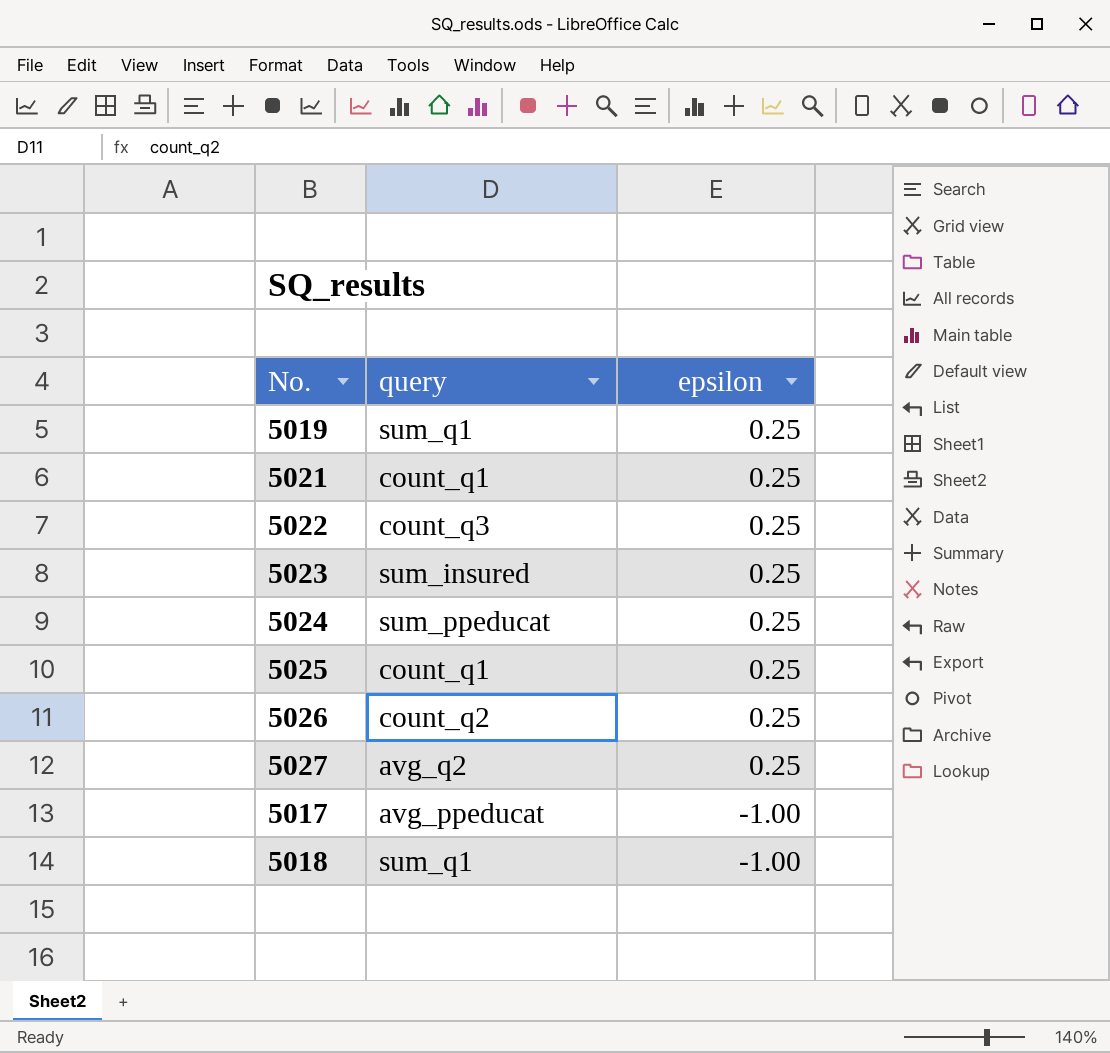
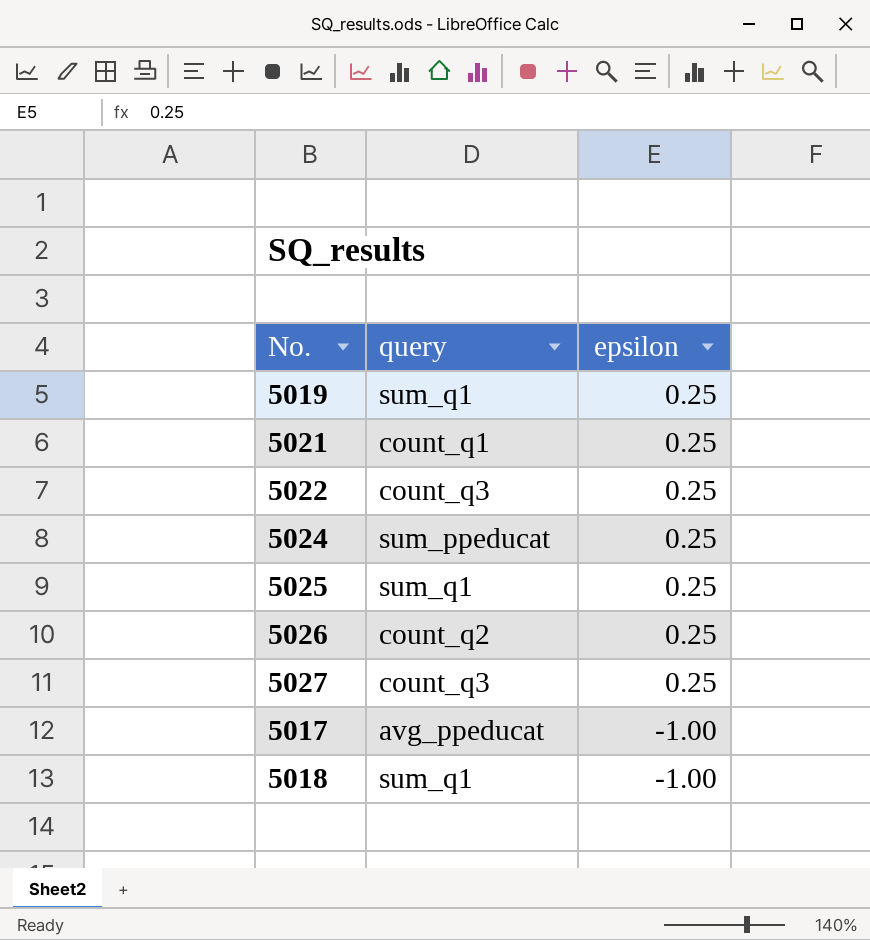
row 5023: sum_insured | 0.25 -> none
5025 | query: count_q1 -> sum_q1
5027 | query: avg_q2 -> count_q3

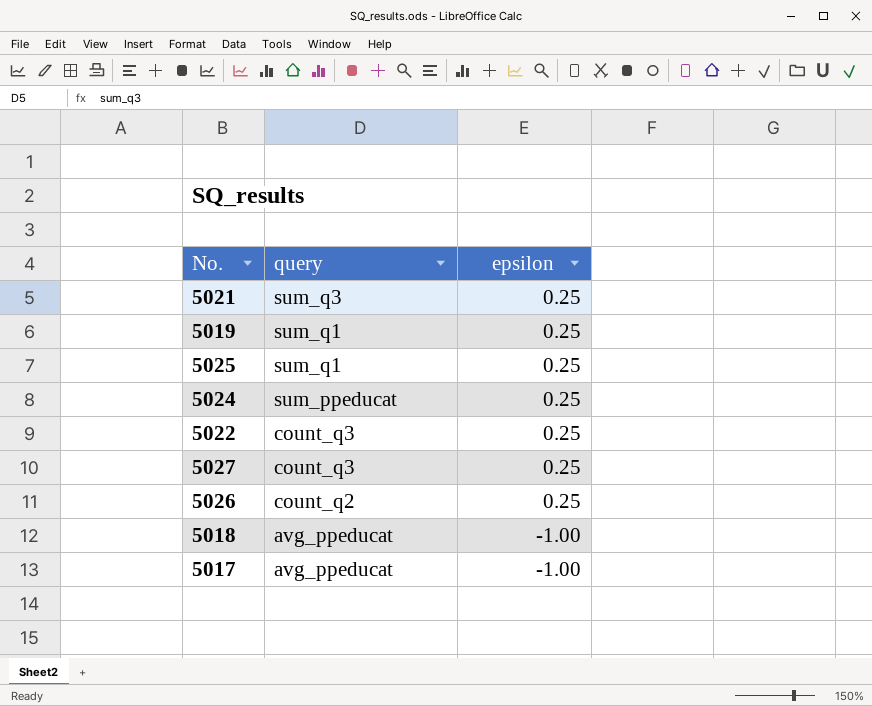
row order: epsilon descending -> query descending
5021 | query: count_q1 -> sum_q3
5018 | query: sum_q1 -> avg_ppeducat

